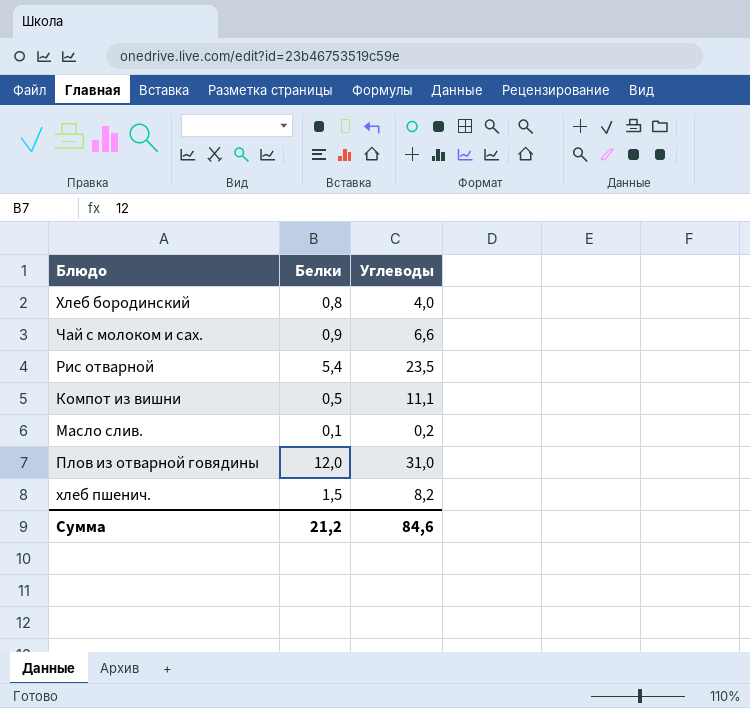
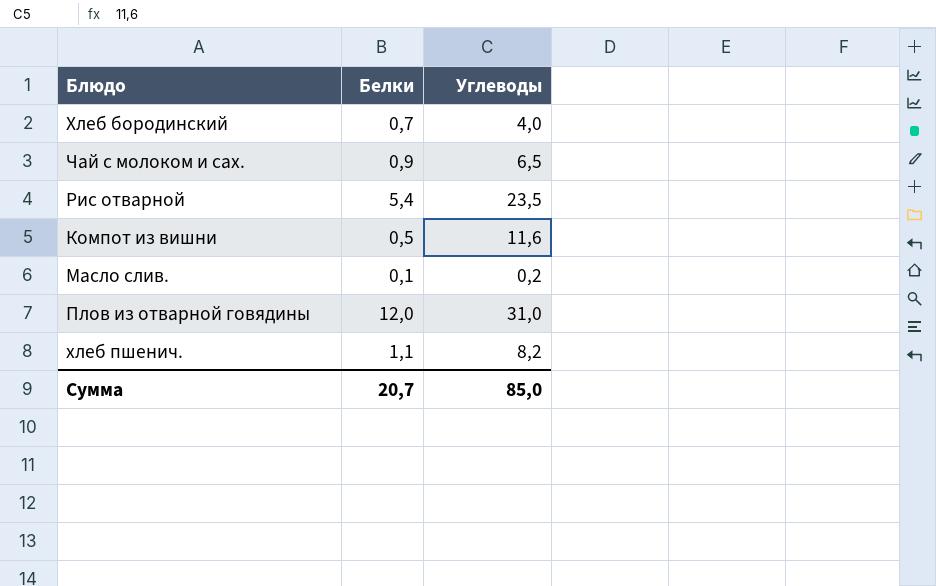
Хлеб бородинский | Белки: 0,8 -> 0,7
Чай с молоком и сах. | Углеводы: 6,6 -> 6,5
Компот из вишни | Углеводы: 11,1 -> 11,6
хлеб пшенич. | Белки: 1,5 -> 1,1
Сумма | Белки: 21,2 -> 20,7
Сумма | Углеводы: 84,6 -> 85,0

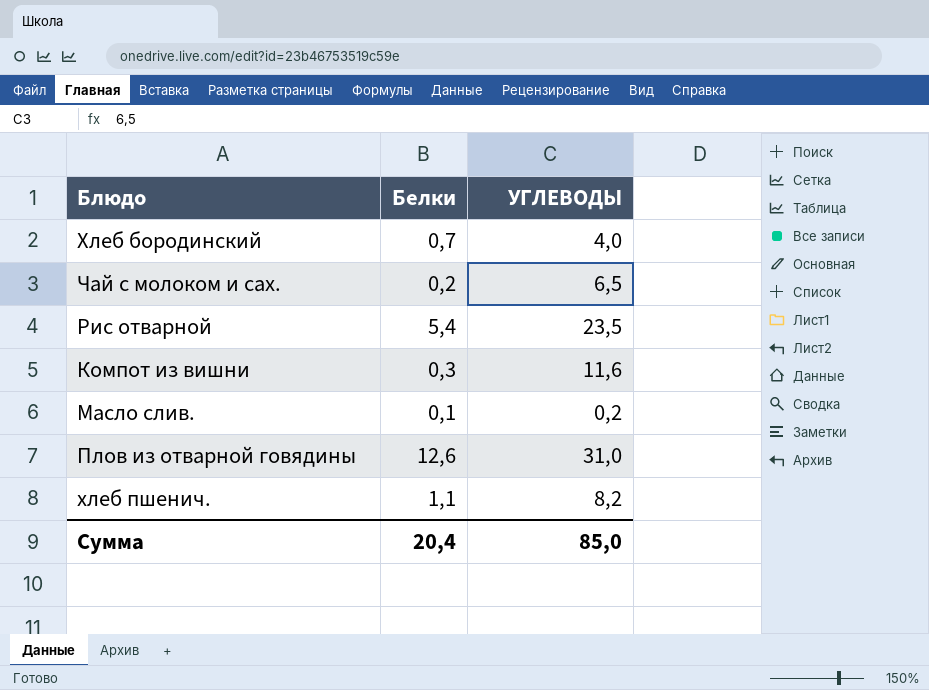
column name: Углеводы -> УГЛЕВОДЫ
Чай с молоком и сах. | Белки: 0,9 -> 0,2
Компот из вишни | Белки: 0,5 -> 0,3
Плов из отварной говядины | Белки: 12,0 -> 12,6
Сумма | Белки: 20,7 -> 20,4

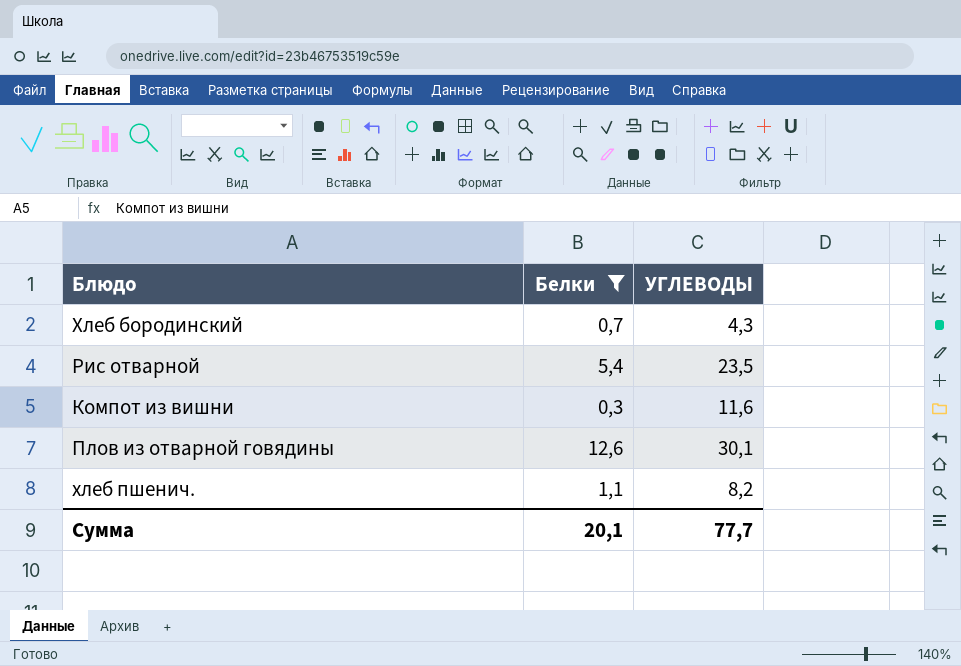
filter: none -> Белки >= 0,3
Хлеб бородинский | УГЛЕВОДЫ: 4,0 -> 4,3
Плов из отварной говядины | УГЛЕВОДЫ: 31,0 -> 30,1
Сумма | Белки: 20,4 -> 20,1
Сумма | УГЛЕВОДЫ: 85,0 -> 77,7

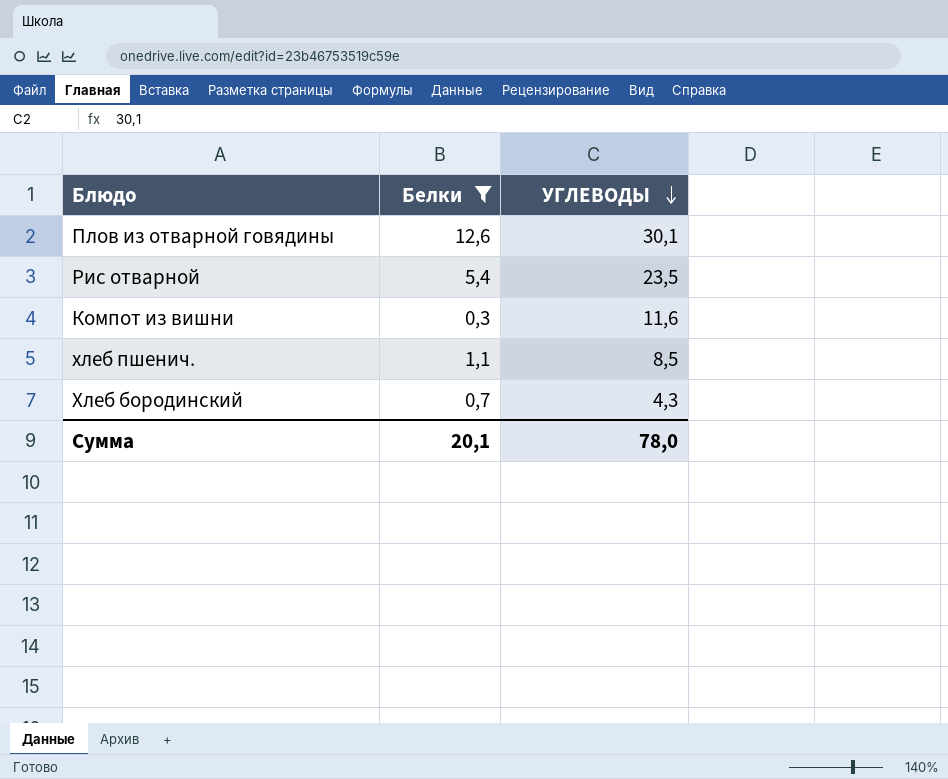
row order: none -> УГЛЕВОДЫ descending
хлеб пшенич. | УГЛЕВОДЫ: 8,2 -> 8,5
Сумма | УГЛЕВОДЫ: 77,7 -> 78,0

